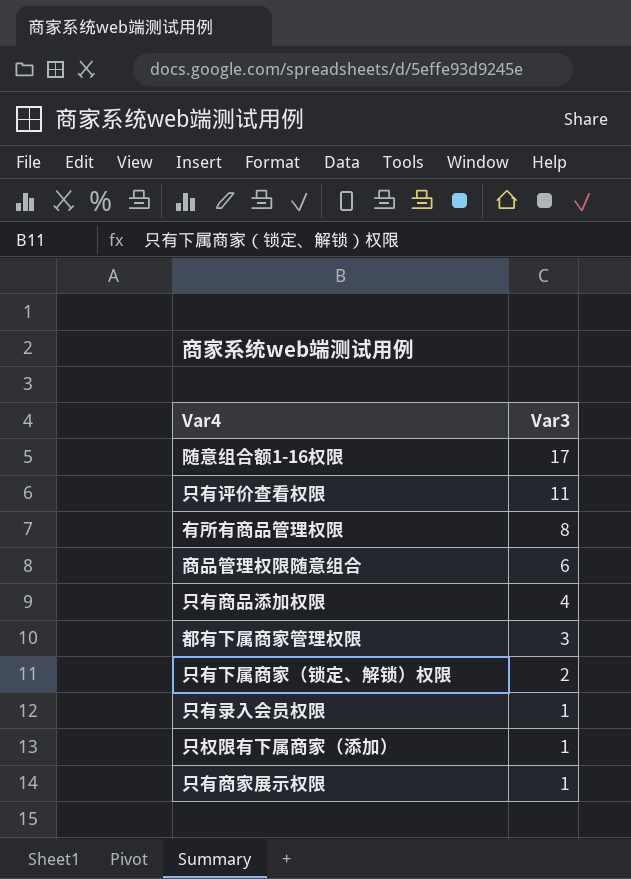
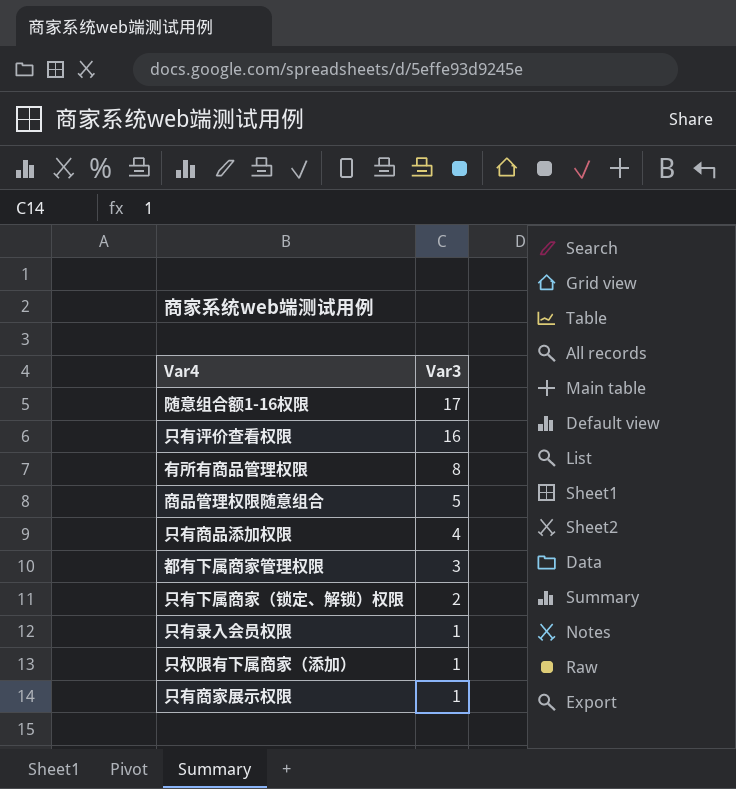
只有评价查看权限 | Var3: 11 -> 16
商品管理权限随意组合 | Var3: 6 -> 5

